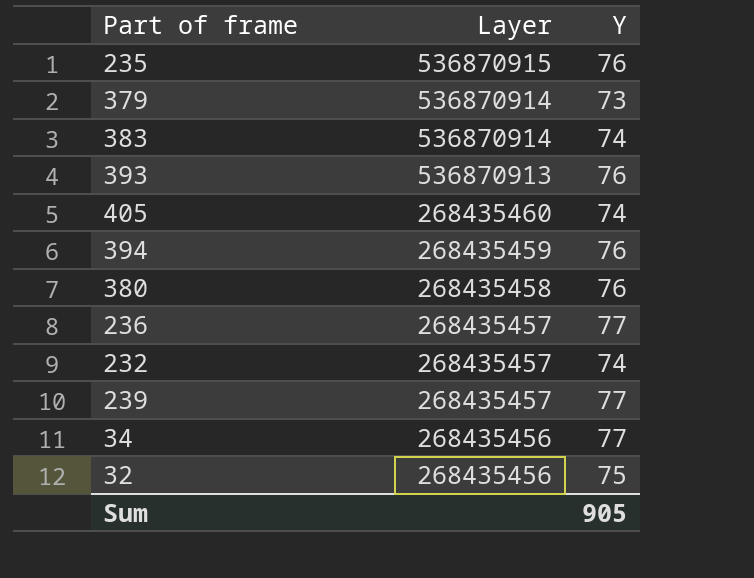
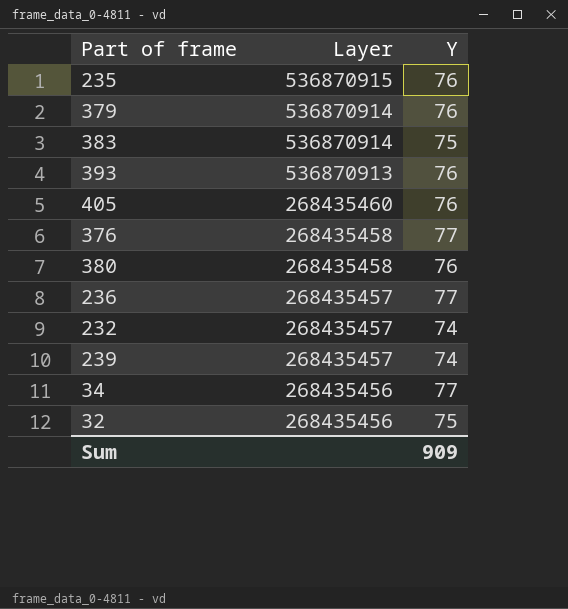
row 394: 268435459 | 76 -> none
379 | Y: 73 -> 76
383 | Y: 74 -> 75
405 | Y: 74 -> 76
row 376: none -> 268435458 | 77
239 | Y: 77 -> 74
Sum | Y: 905 -> 909

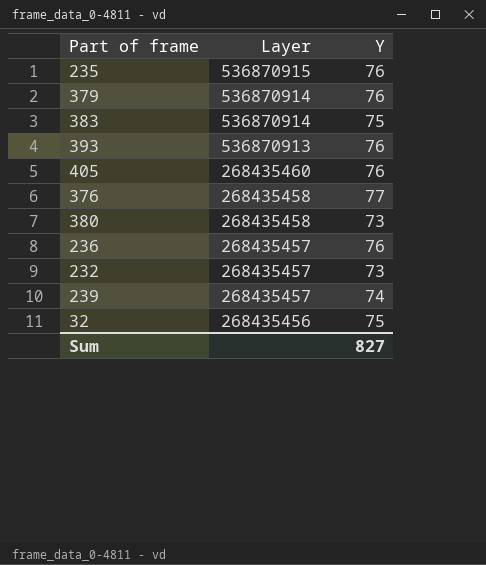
row 34: 268435456 | 77 -> none
380 | Y: 76 -> 73
236 | Y: 77 -> 76
232 | Y: 74 -> 73
Sum | Y: 909 -> 827

